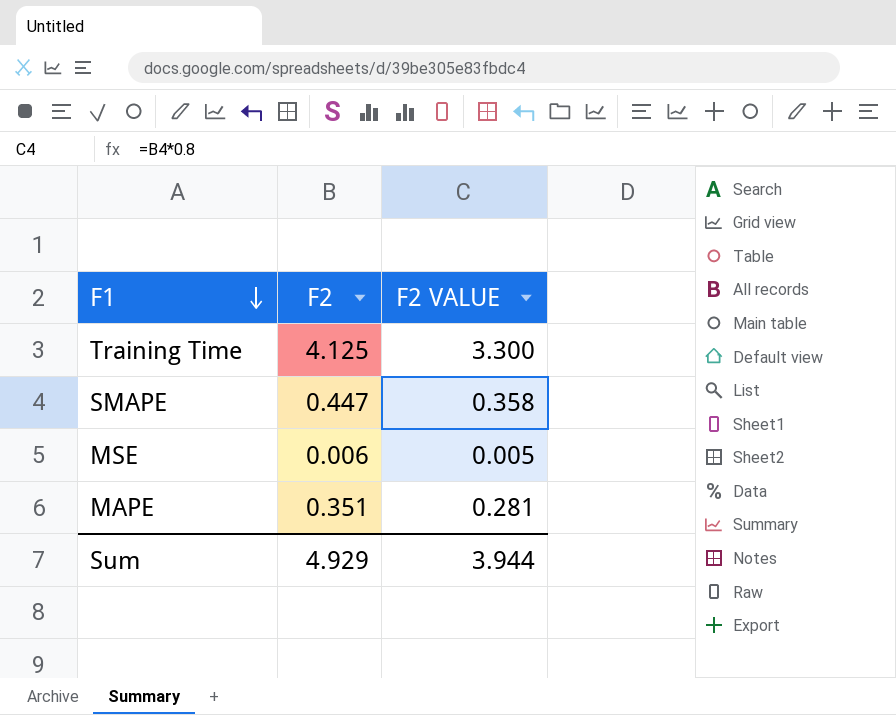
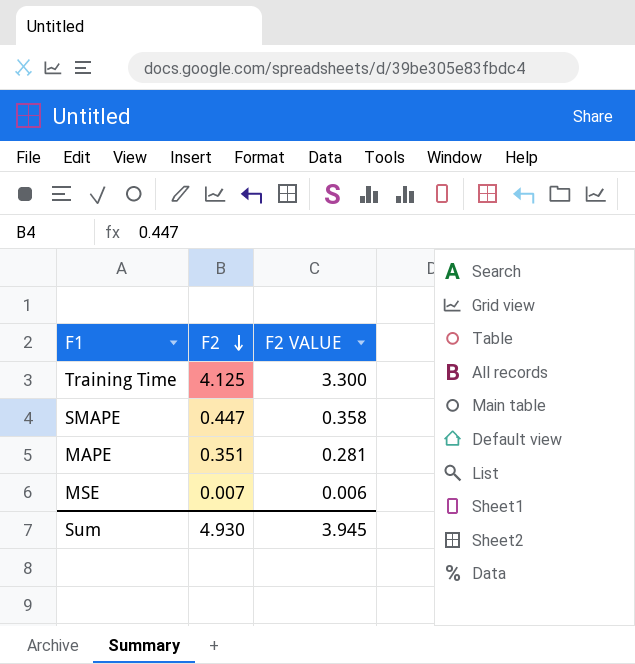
row order: F1 descending -> F2 descending
MSE | F2: 0.006 -> 0.007
MSE | F2 VALUE: 0.005 -> 0.006
Sum | F2: 4.929 -> 4.930
Sum | F2 VALUE: 3.944 -> 3.945

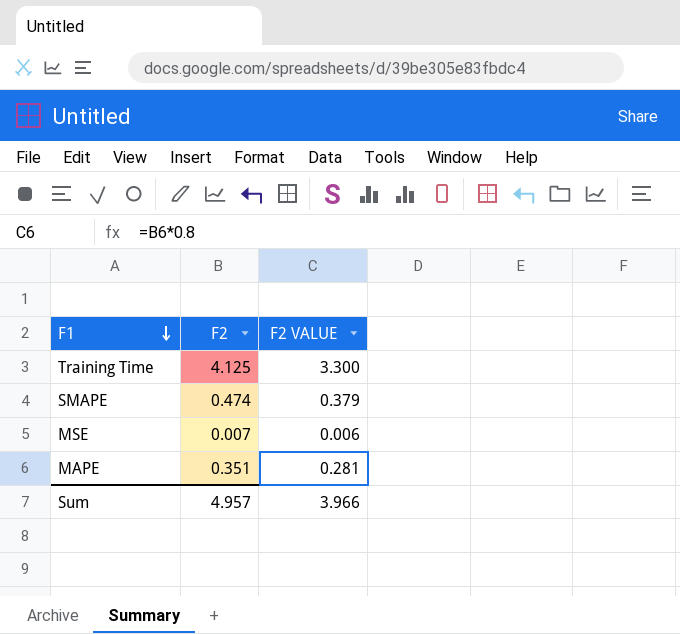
row order: F2 descending -> F1 descending
SMAPE | F2: 0.447 -> 0.474
SMAPE | F2 VALUE: 0.358 -> 0.379
Sum | F2: 4.930 -> 4.957
Sum | F2 VALUE: 3.945 -> 3.966

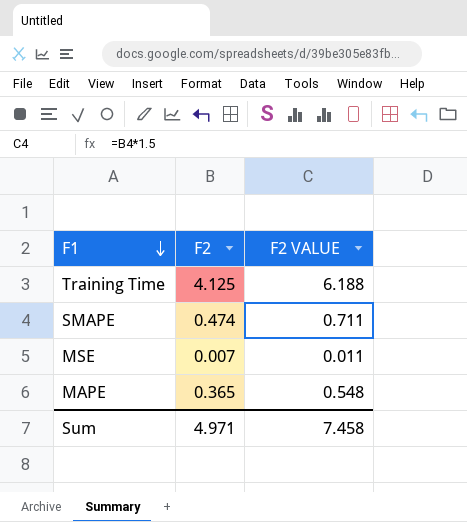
column F2 VALUE | formula: [F2] * 0.8 -> [F2] * 1.5
MAPE | F2: 0.351 -> 0.365
Sum | F2: 4.957 -> 4.971
Sum | F2 VALUE: 3.966 -> 7.458

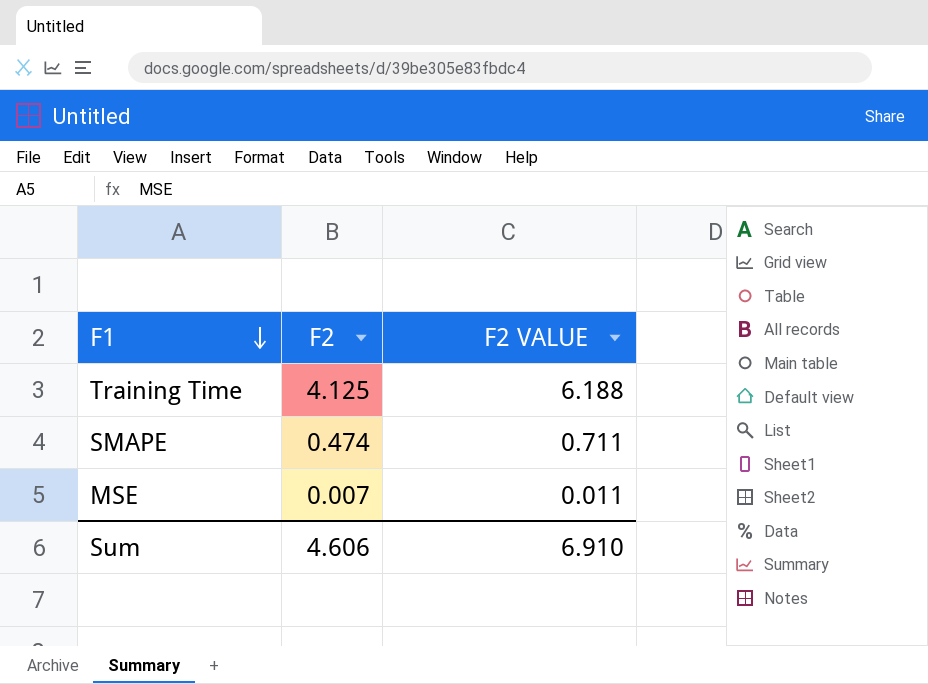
row MAPE: 0.365 | 0.548 -> none
Sum | F2: 4.971 -> 4.606
Sum | F2 VALUE: 7.458 -> 6.910

